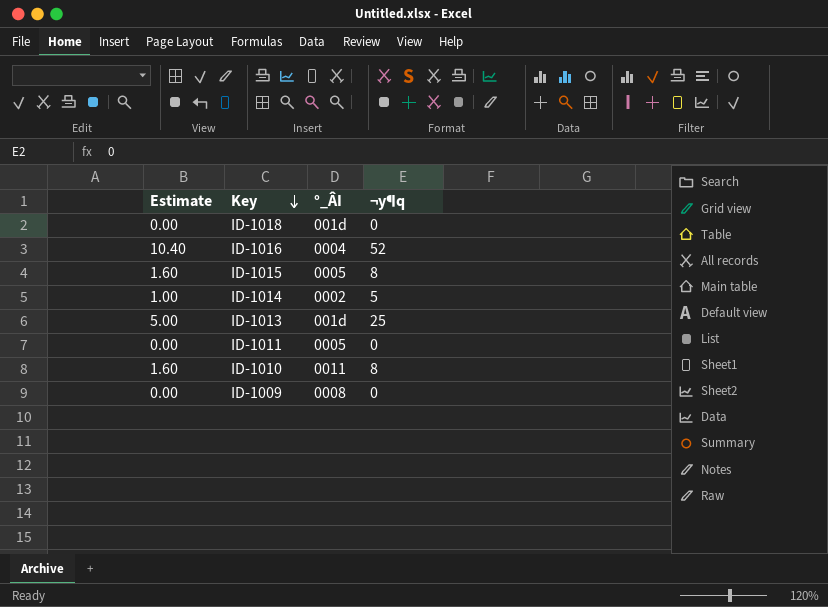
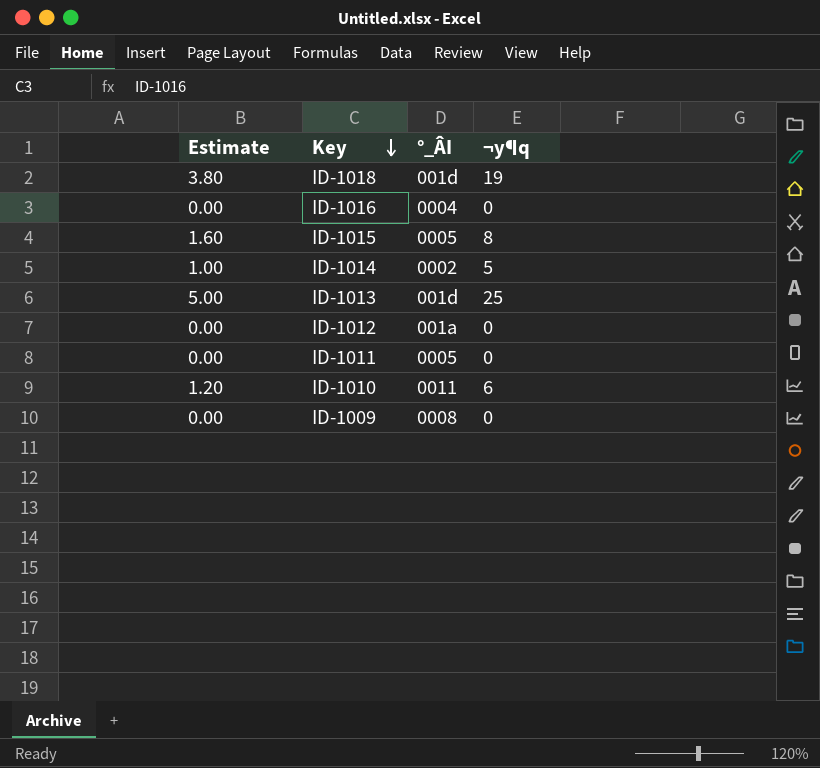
ID-1018 | Estimate: 0.00 -> 3.80
ID-1018 | ¬y¶q: 0 -> 19
ID-1016 | Estimate: 10.40 -> 0.00
ID-1016 | ¬y¶q: 52 -> 0
row ID-1012: none -> 0.00 | 001a | 0
ID-1010 | Estimate: 1.60 -> 1.20
ID-1010 | ¬y¶q: 8 -> 6

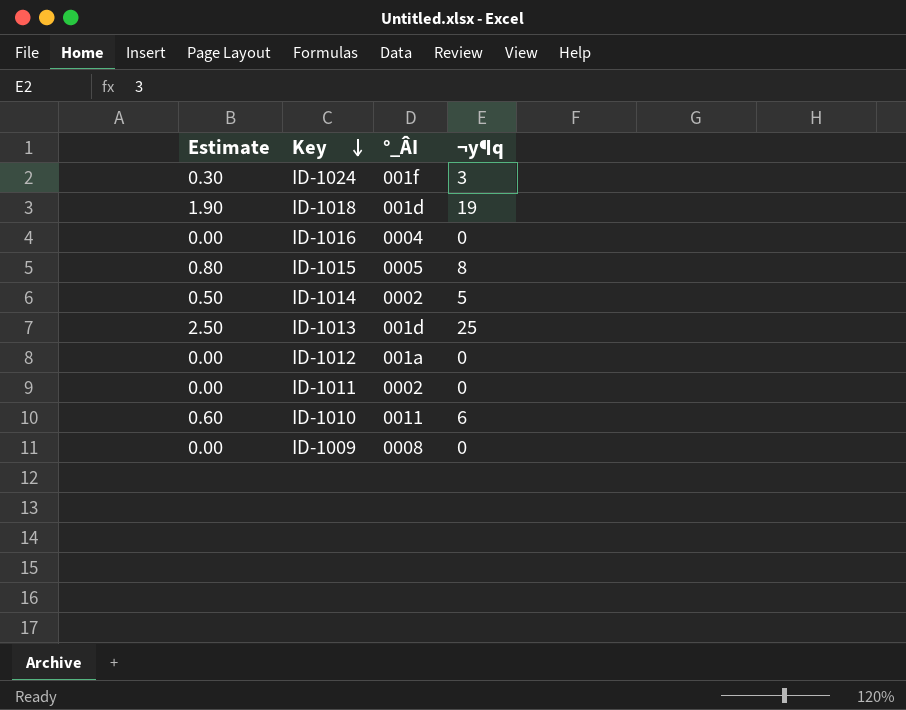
column Estimate | formula: [¬y¶q] * 0.2 -> [¬y¶q] * 0.1
row ID-1024: none -> 0.30 | 001f | 3
ID-1011 | °_ÂI: 0005 -> 0002

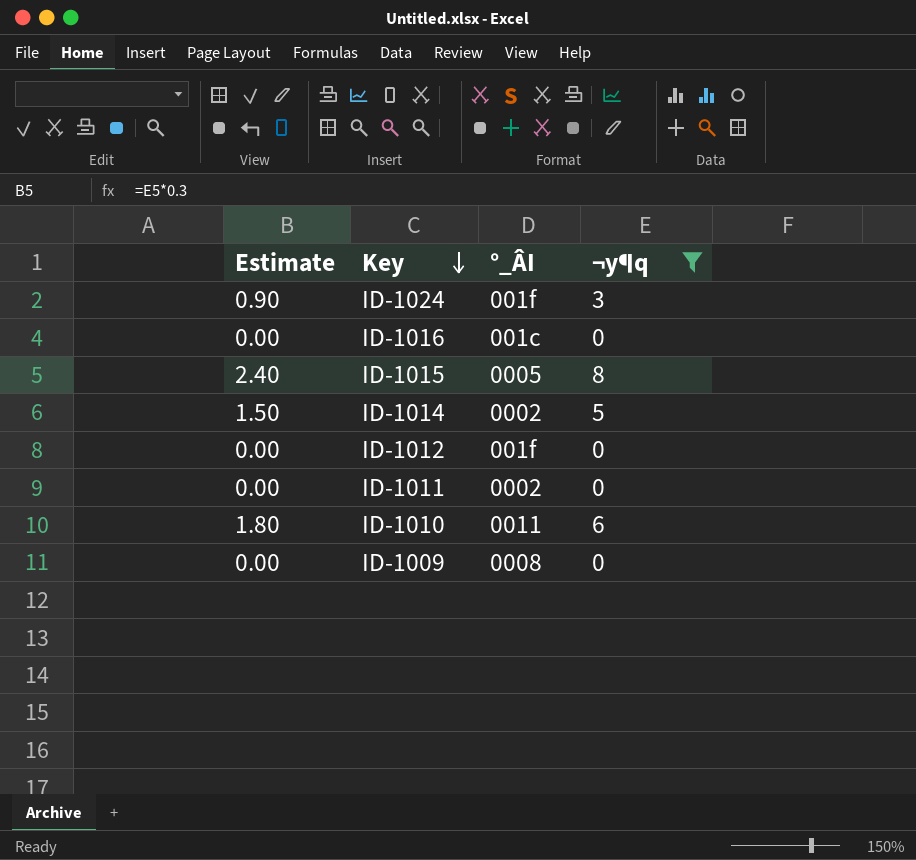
filter: none -> ¬y¶q <= 8
column Estimate | formula: [¬y¶q] * 0.1 -> [¬y¶q] * 0.3
ID-1016 | °_ÂI: 0004 -> 001c
ID-1012 | °_ÂI: 001a -> 001f

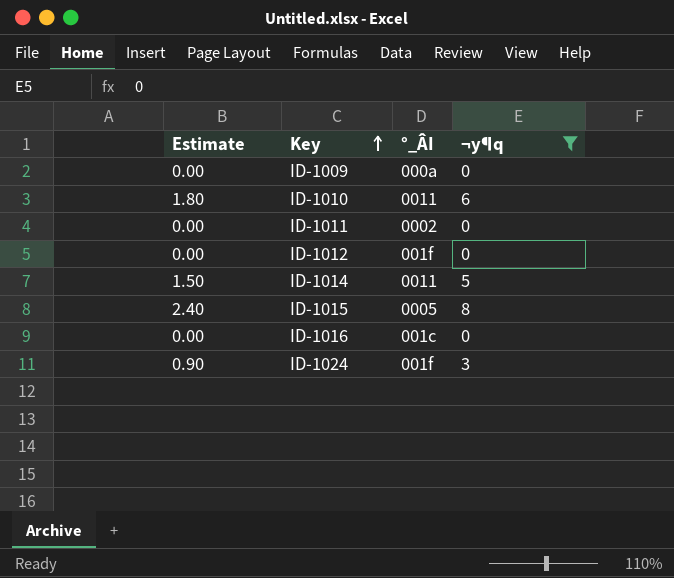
row order: Key descending -> Key ascending
ID-1009 | °_ÂI: 0008 -> 000a
ID-1014 | °_ÂI: 0002 -> 0011

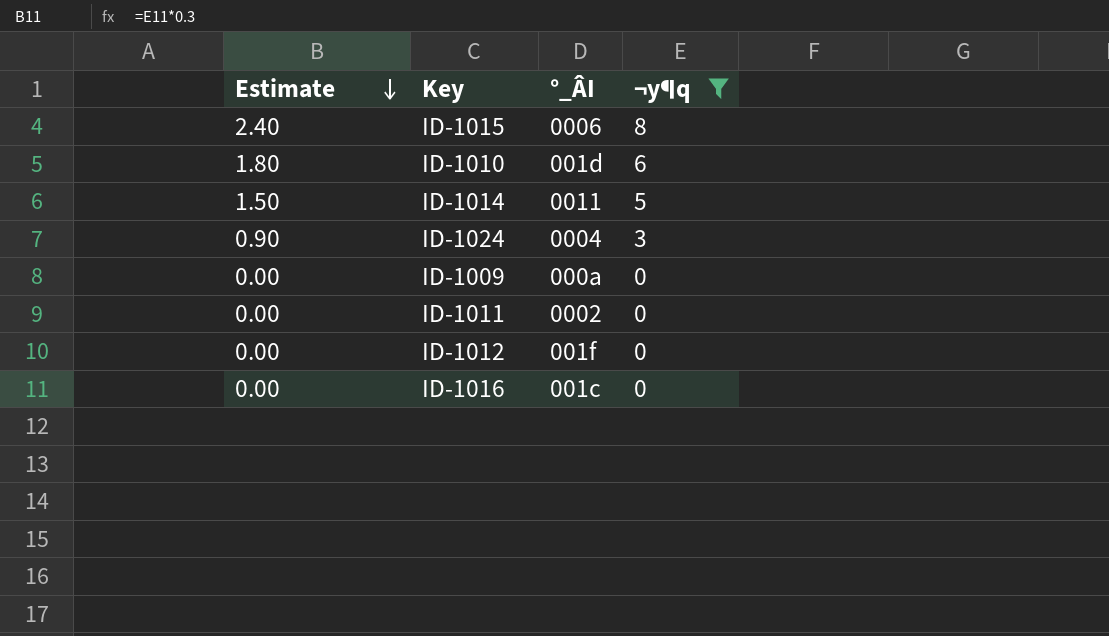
row order: Key ascending -> Estimate descending
ID-1015 | °_ÂI: 0005 -> 0006
ID-1010 | °_ÂI: 0011 -> 001d
ID-1024 | °_ÂI: 001f -> 0004

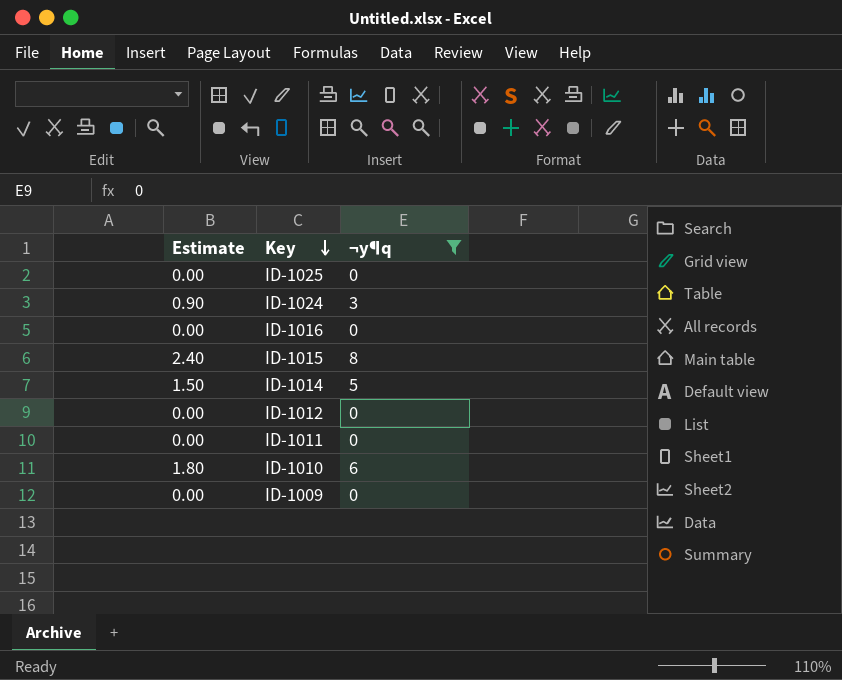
row order: Estimate descending -> Key descending
column °_ÂI | position: 3 -> none
row ID-1025: none -> 0.00 | 0

